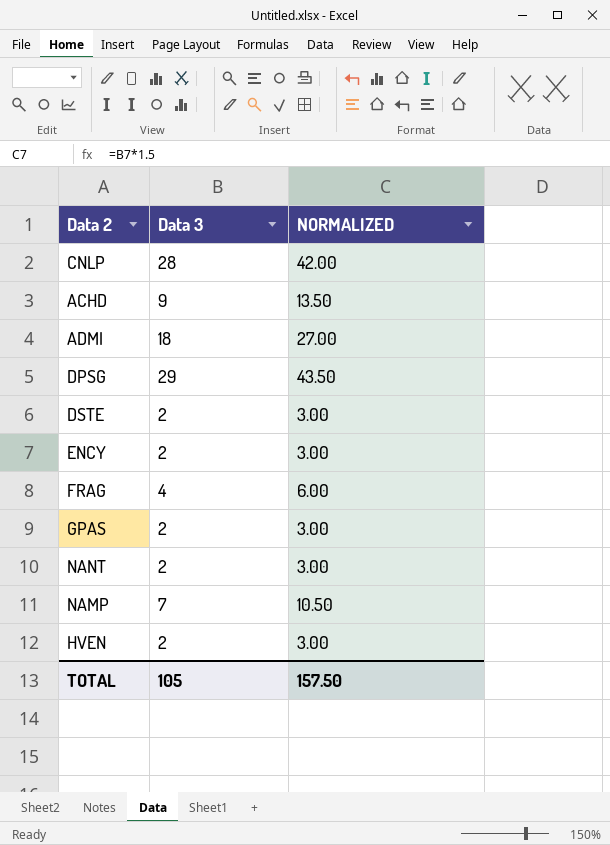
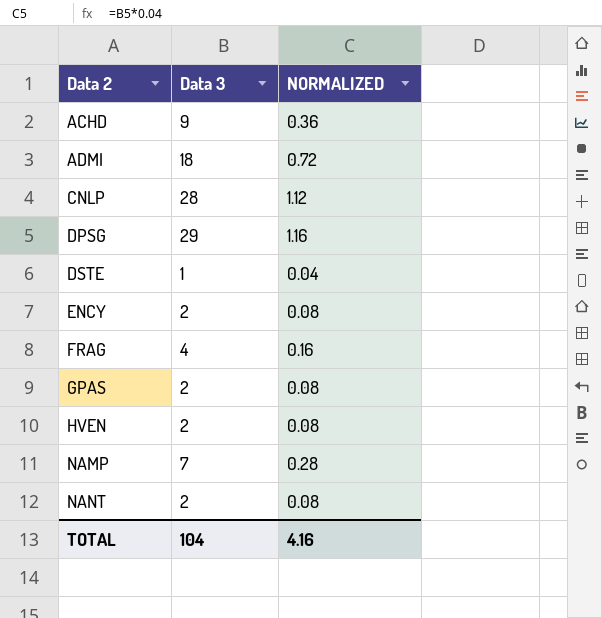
row order: none -> Data 2 ascending
column NORMALIZED | formula: [Data 3] * 1.5 -> [Data 3] * 0.04
DSTE | Data 3: 2 -> 1
TOTAL | Data 3: 105 -> 104
TOTAL | NORMALIZED: 157.50 -> 4.16

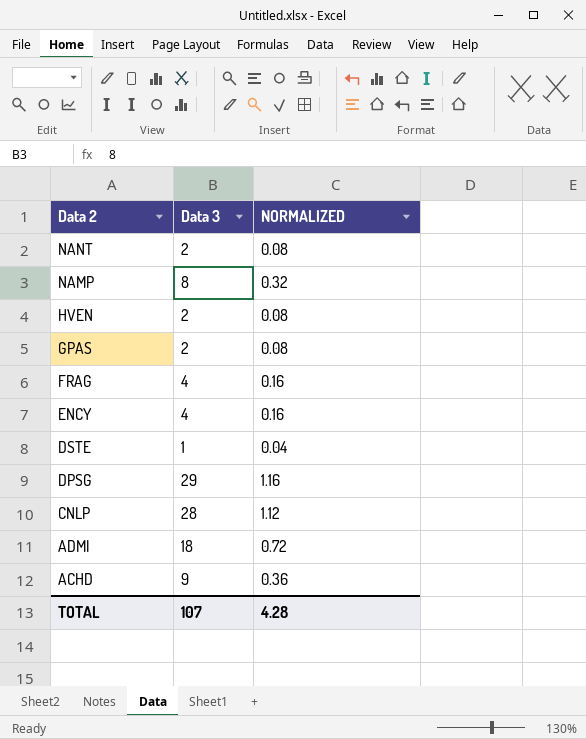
row order: Data 2 ascending -> Data 2 descending
NAMP | Data 3: 7 -> 8
NAMP | NORMALIZED: 0.28 -> 0.32
ENCY | Data 3: 2 -> 4
ENCY | NORMALIZED: 0.08 -> 0.16
TOTAL | Data 3: 104 -> 107
TOTAL | NORMALIZED: 4.16 -> 4.28

